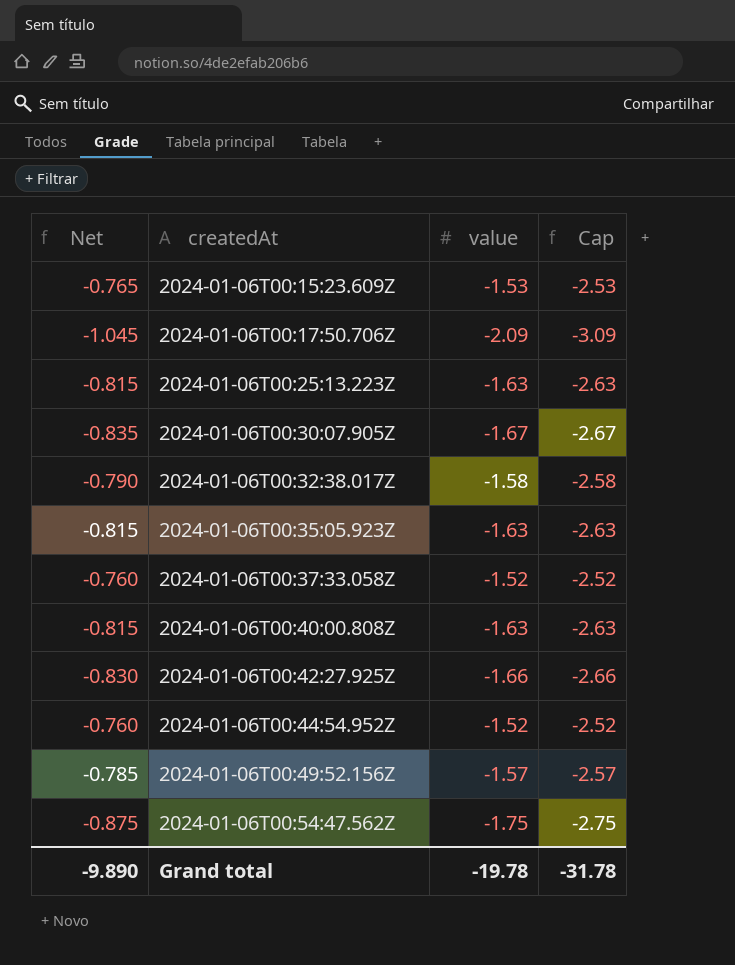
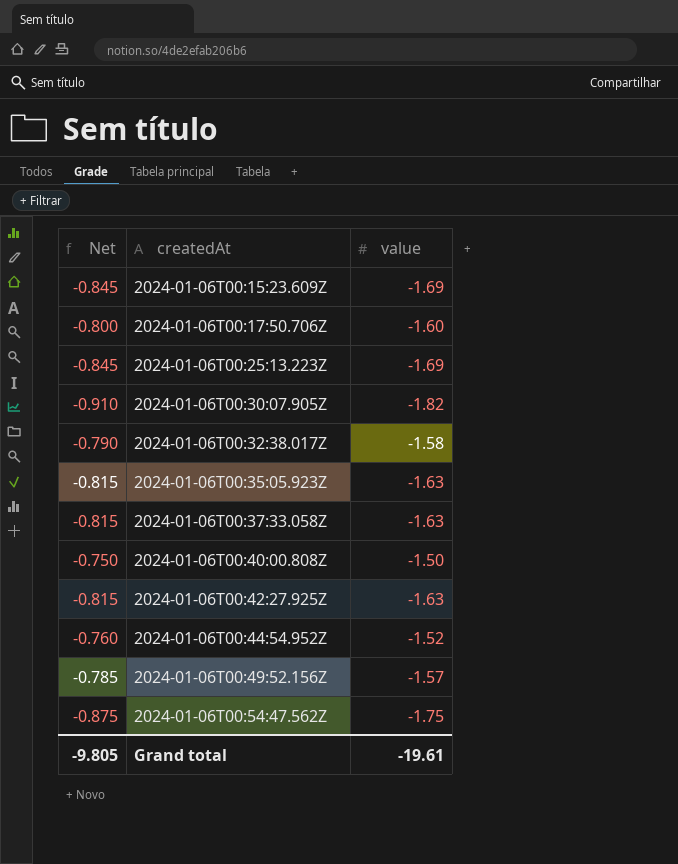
column Cap | formula: [value] - 1 -> none
2024-01-06T00:15:23.609Z | Net: -0.765 -> -0.845
2024-01-06T00:15:23.609Z | value: -1.53 -> -1.69
2024-01-06T00:17:50.706Z | Net: -1.045 -> -0.800
2024-01-06T00:17:50.706Z | value: -2.09 -> -1.60
2024-01-06T00:25:13.223Z | Net: -0.815 -> -0.845
2024-01-06T00:25:13.223Z | value: -1.63 -> -1.69
2024-01-06T00:30:07.905Z | Net: -0.835 -> -0.910
2024-01-06T00:30:07.905Z | value: -1.67 -> -1.82
2024-01-06T00:37:33.058Z | Net: -0.760 -> -0.815
2024-01-06T00:37:33.058Z | value: -1.52 -> -1.63
2024-01-06T00:40:00.808Z | Net: -0.815 -> -0.750
2024-01-06T00:40:00.808Z | value: -1.63 -> -1.50
2024-01-06T00:42:27.925Z | Net: -0.830 -> -0.815
2024-01-06T00:42:27.925Z | value: -1.66 -> -1.63
Grand total | Net: -9.890 -> -9.805
Grand total | value: -19.78 -> -19.61

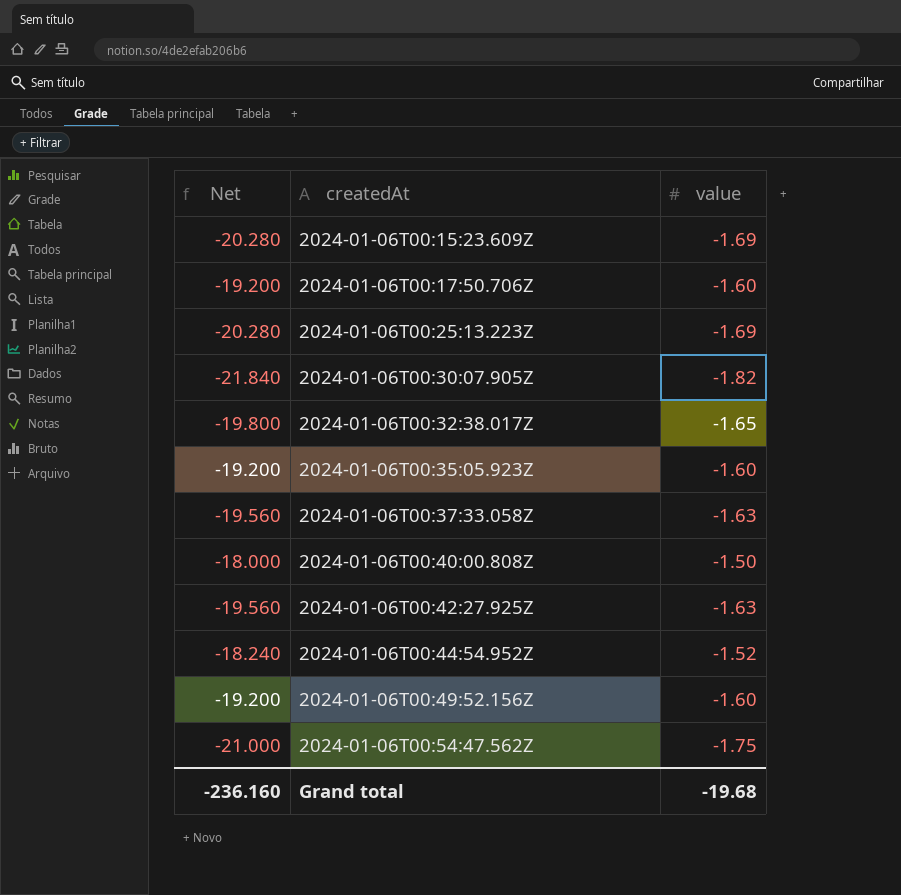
column Net | formula: [value] * 0.5 -> [value] * 12
2024-01-06T00:32:38.017Z | value: -1.58 -> -1.65
2024-01-06T00:35:05.923Z | value: -1.63 -> -1.60
2024-01-06T00:49:52.156Z | value: -1.57 -> -1.60
Grand total | Net: -9.805 -> -236.160
Grand total | value: -19.61 -> -19.68

